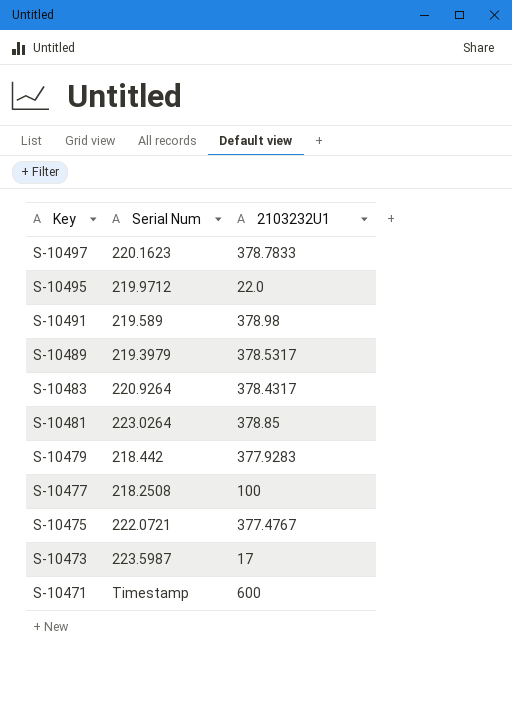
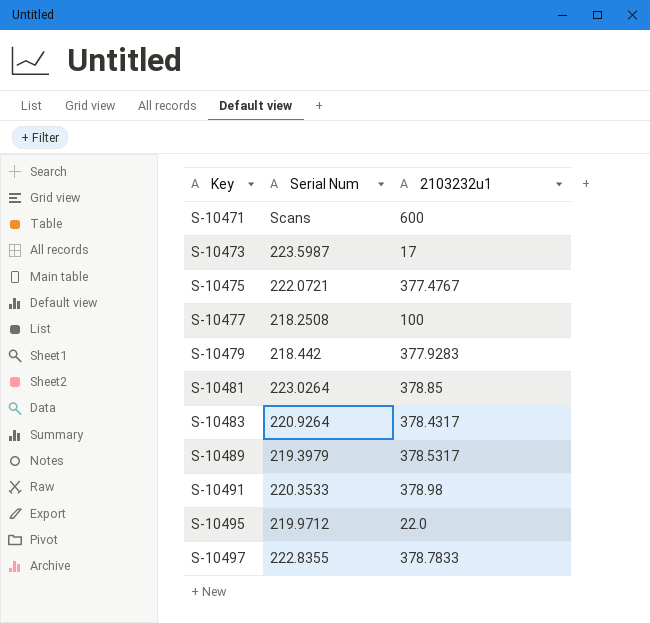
row order: Key descending -> Key ascending
column name: 2103232U1 -> 2103232u1
S-10471 | Serial Num: Timestamp -> Scans
S-10491 | Serial Num: 219.589 -> 220.3533
S-10497 | Serial Num: 220.1623 -> 222.8355

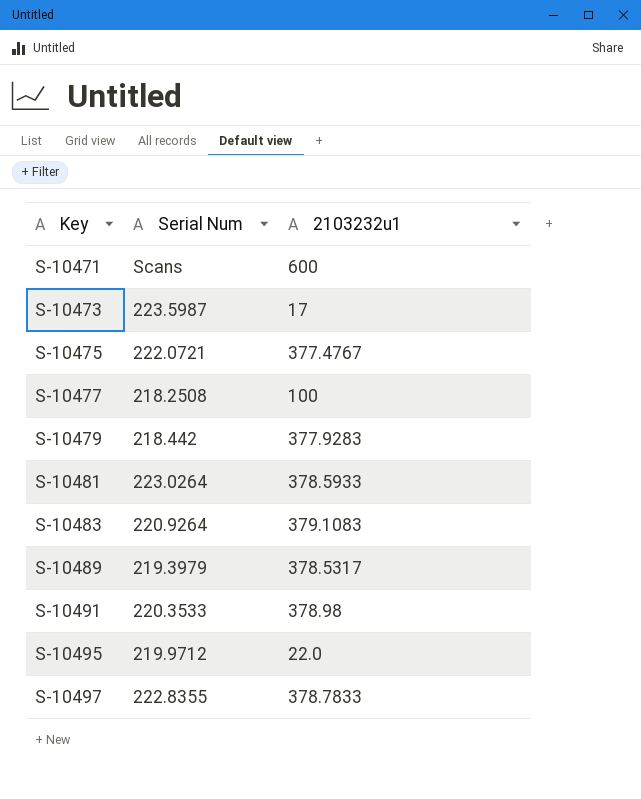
S-10481 | 2103232u1: 378.85 -> 378.5933
S-10483 | 2103232u1: 378.4317 -> 379.1083

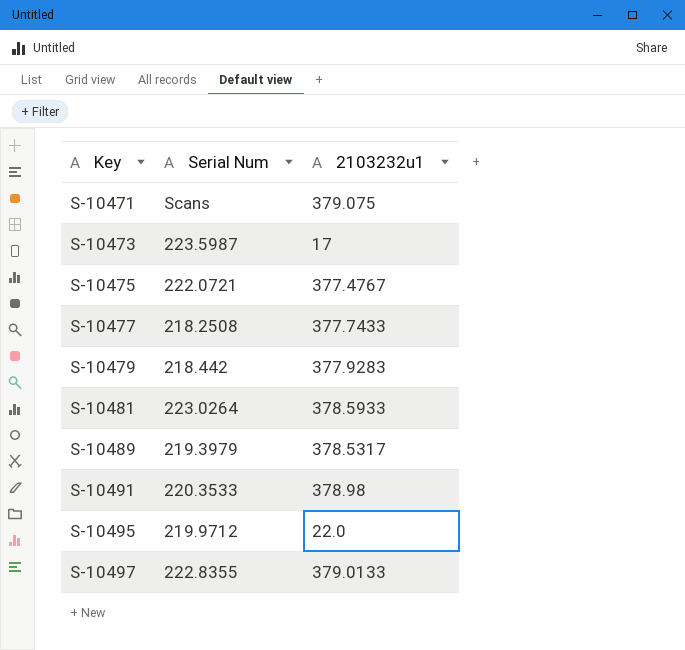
row S-10483: 220.9264 | 379.1083 -> none
S-10471 | 2103232u1: 600 -> 379.075
S-10477 | 2103232u1: 100 -> 377.7433
S-10497 | 2103232u1: 378.7833 -> 379.0133

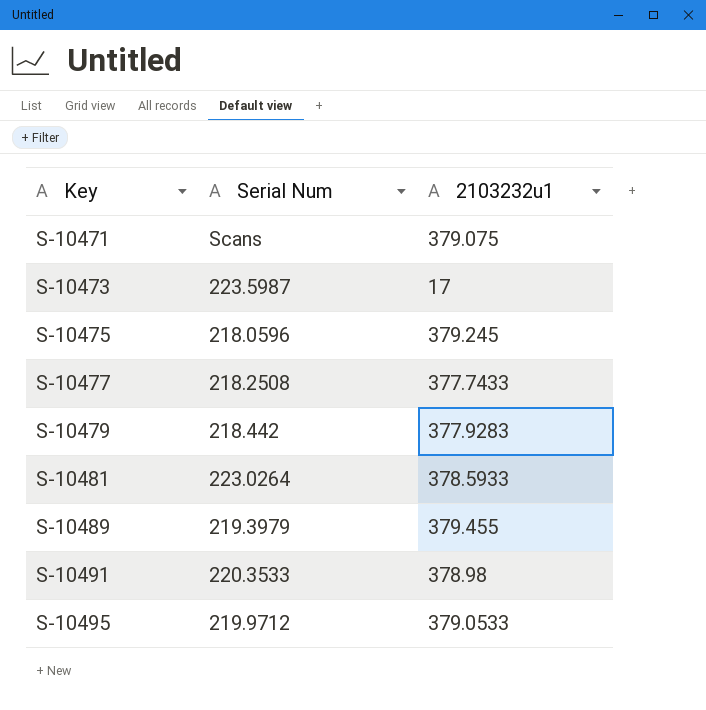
row S-10497: 222.8355 | 379.0133 -> none
S-10475 | Serial Num: 222.0721 -> 218.0596
S-10475 | 2103232u1: 377.4767 -> 379.245
S-10489 | 2103232u1: 378.5317 -> 379.455
S-10495 | 2103232u1: 22.0 -> 379.0533

